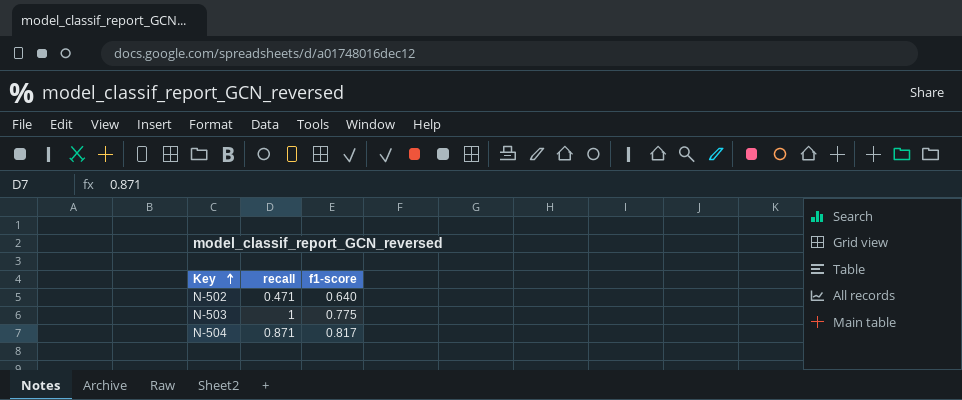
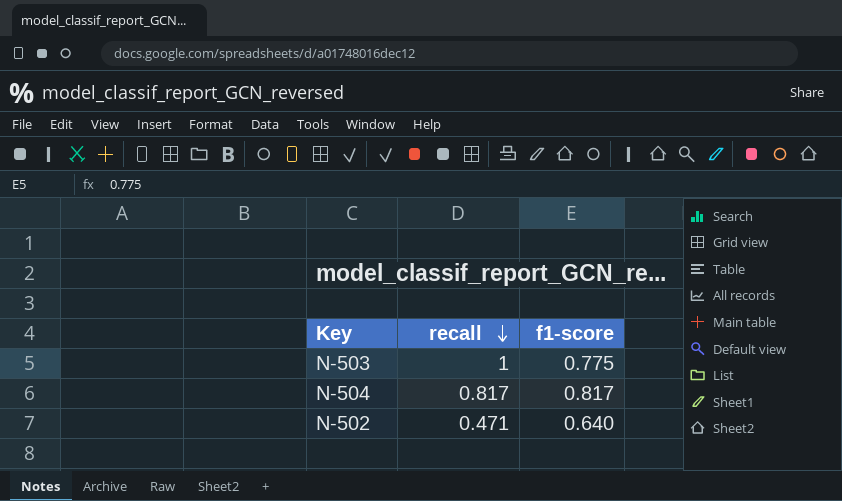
row order: Key ascending -> recall descending
N-504 | recall: 0.871 -> 0.817

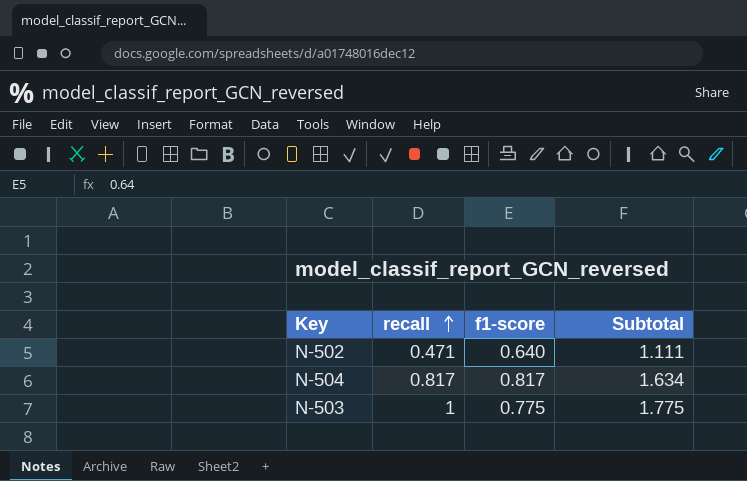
row order: recall descending -> recall ascending
column Subtotal | formula: none -> [recall] + [f1-score]

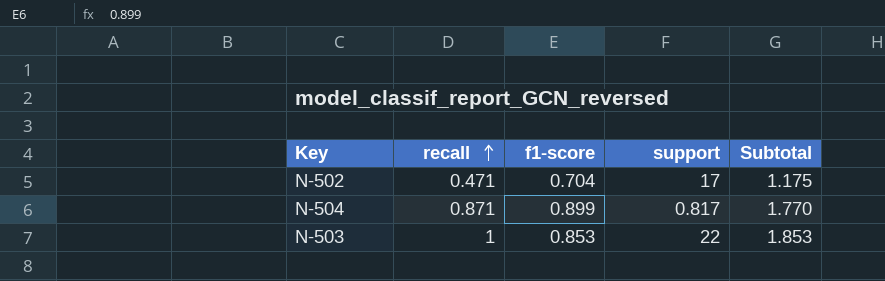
column support | position: none -> 4
N-502 | f1-score: 0.640 -> 0.704
N-502 | Subtotal: 1.111 -> 1.175
N-504 | recall: 0.817 -> 0.871
N-504 | f1-score: 0.817 -> 0.899
N-504 | Subtotal: 1.634 -> 1.770
N-503 | f1-score: 0.775 -> 0.853
N-503 | Subtotal: 1.775 -> 1.853

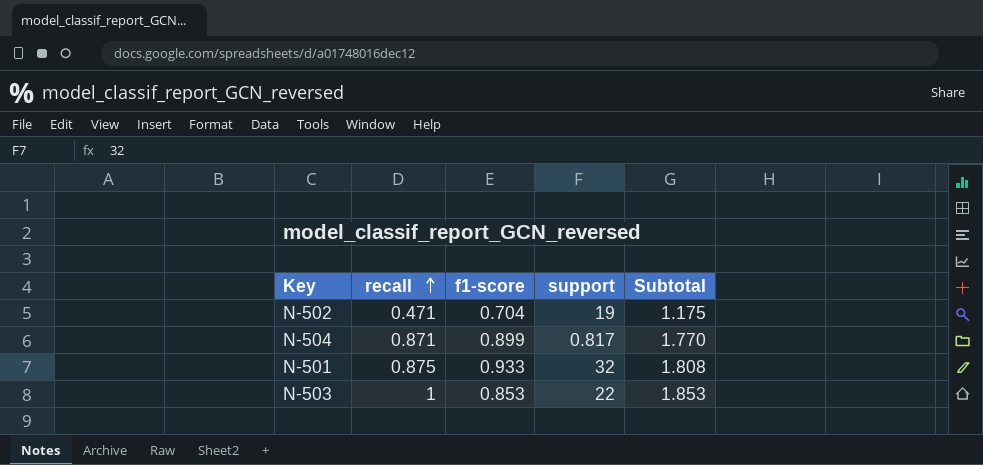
N-502 | support: 17 -> 19
row N-501: none -> 0.875 | 0.933 | 32 | 1.808

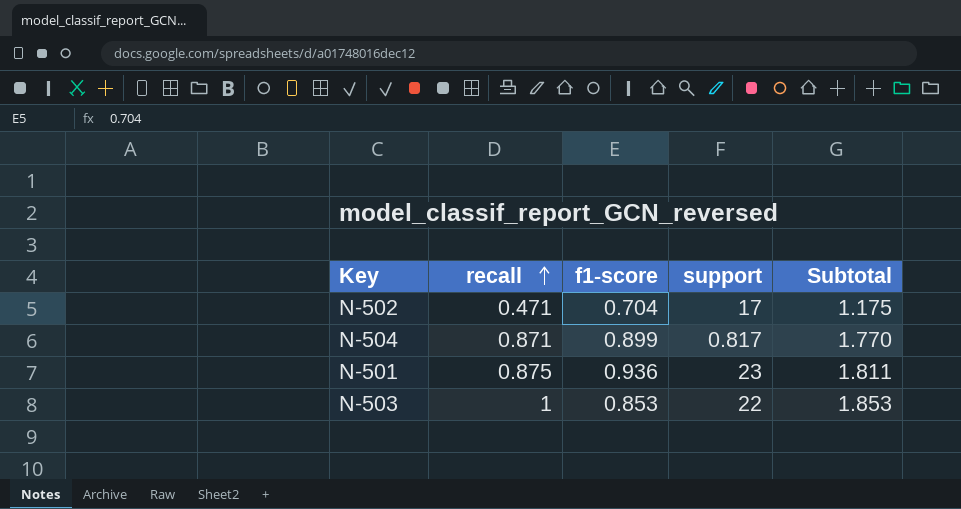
N-502 | support: 19 -> 17
N-501 | f1-score: 0.933 -> 0.936
N-501 | support: 32 -> 23
N-501 | Subtotal: 1.808 -> 1.811

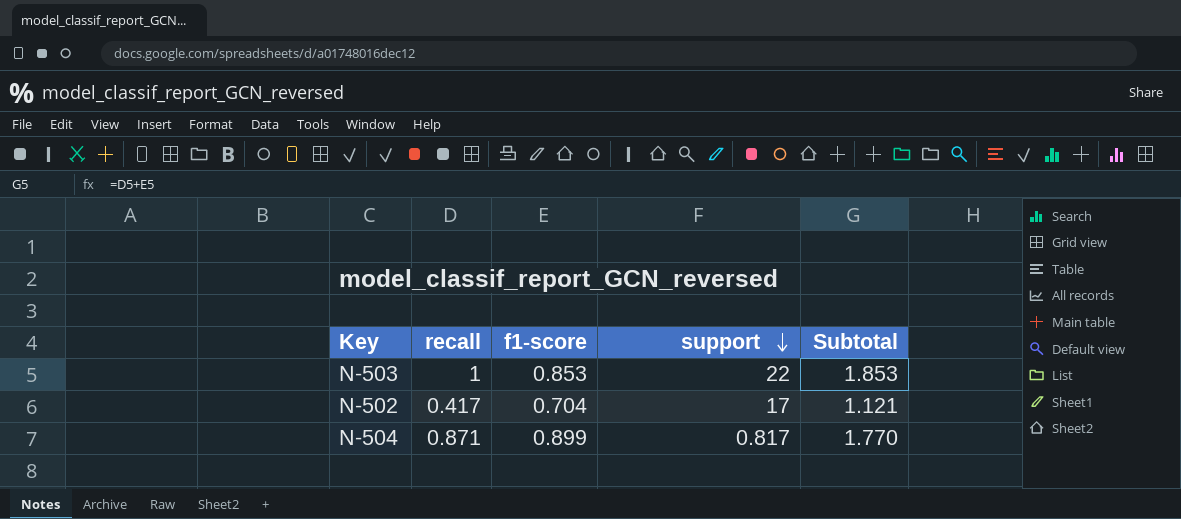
row order: recall ascending -> support descending
row N-501: 0.875 | 0.936 | 23 | 1.811 -> none
N-502 | recall: 0.471 -> 0.417
N-502 | Subtotal: 1.175 -> 1.121

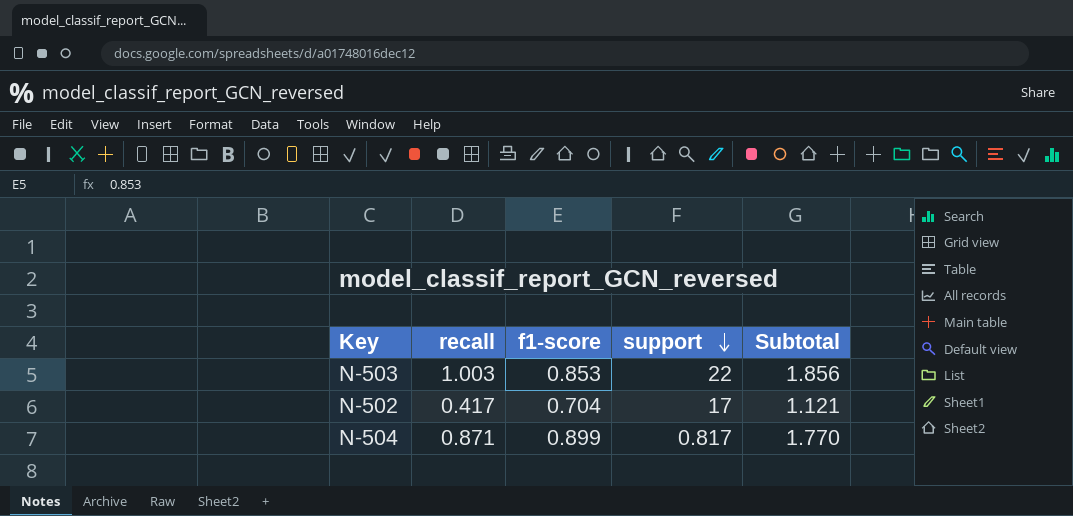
N-503 | recall: 1 -> 1.003
N-503 | Subtotal: 1.853 -> 1.856

